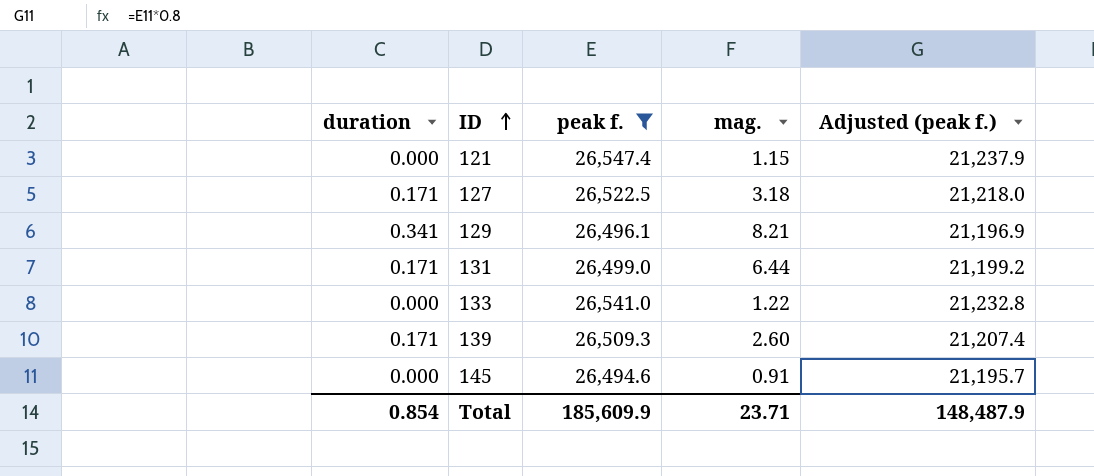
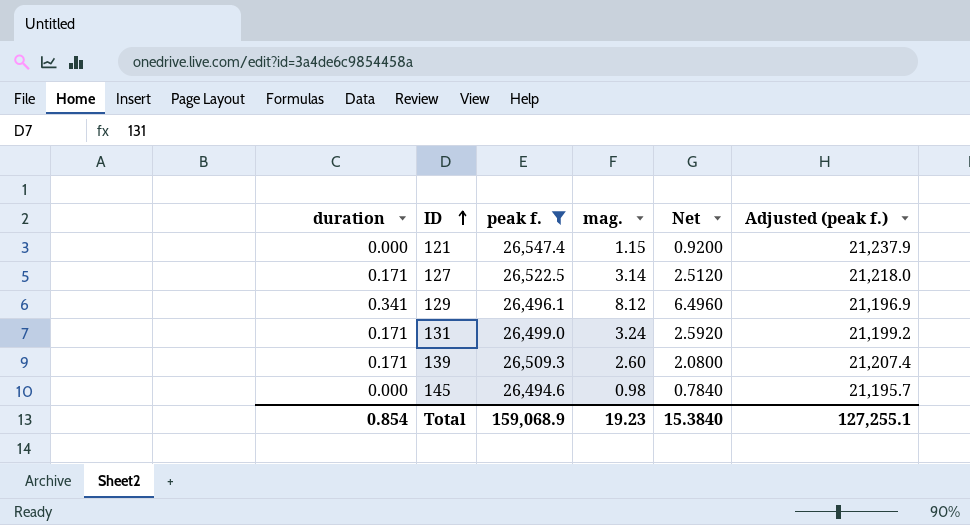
column Net | formula: none -> [mag.] * 0.8
row 133: 0.000 | 26,541.0 | 1.22 | 21,232.8 -> none
127 | mag.: 3.18 -> 3.14
129 | mag.: 8.21 -> 8.12
131 | mag.: 6.44 -> 3.24
145 | mag.: 0.91 -> 0.98
Total | peak f.: 185,609.9 -> 159,068.9
Total | mag.: 23.71 -> 19.23
Total | Adjusted (peak f.): 148,487.9 -> 127,255.1

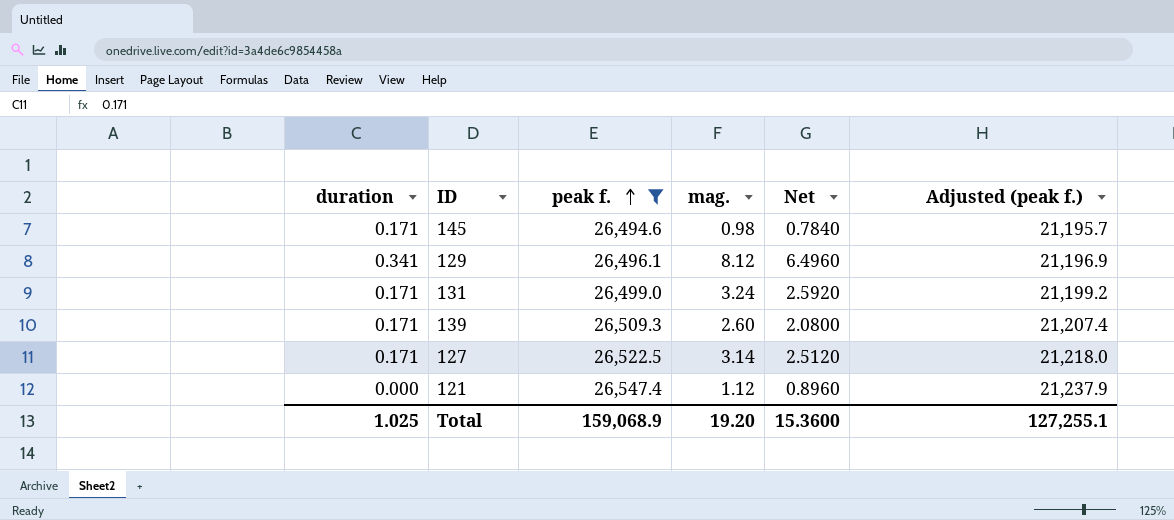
row order: ID ascending -> peak f. ascending
145 | duration: 0.000 -> 0.171
121 | mag.: 1.15 -> 1.12
121 | Net: 0.9200 -> 0.8960
Total | duration: 0.854 -> 1.025
Total | mag.: 19.23 -> 19.20
Total | Net: 15.3840 -> 15.3600

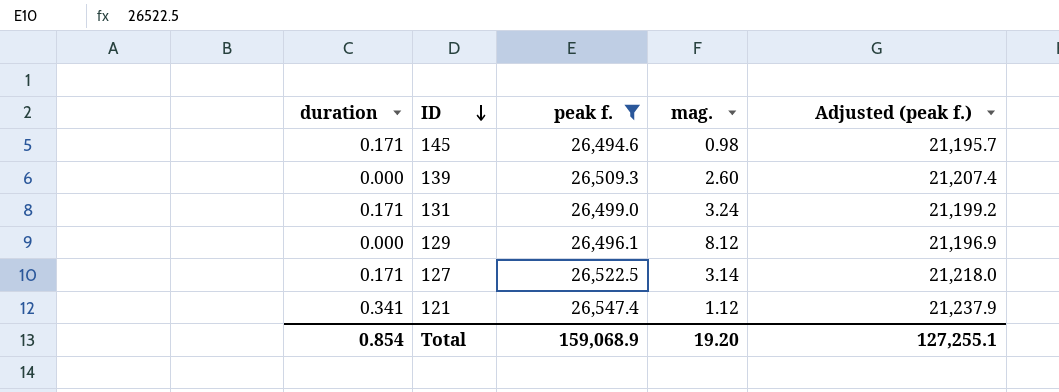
row order: peak f. ascending -> ID descending
column Net | formula: [mag.] * 0.8 -> none
139 | duration: 0.171 -> 0.000
129 | duration: 0.341 -> 0.000
121 | duration: 0.000 -> 0.341
Total | duration: 1.025 -> 0.854

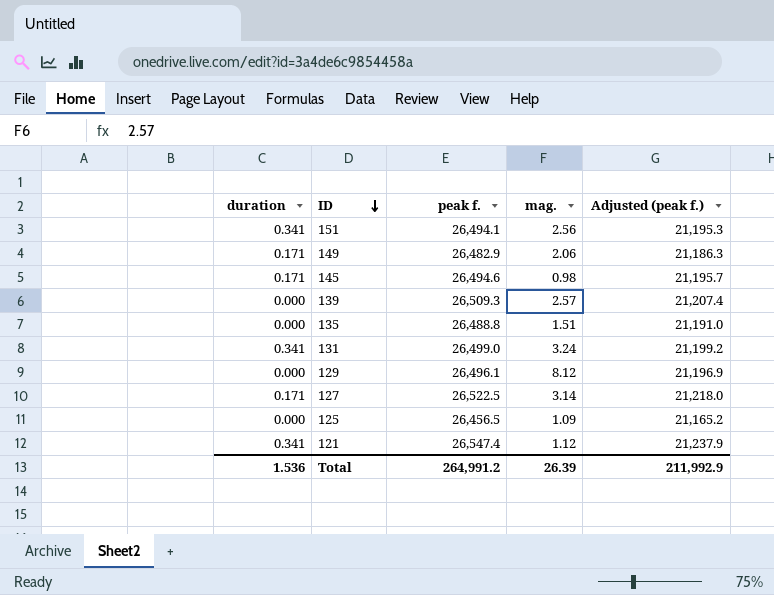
filter: peak f. >= 26,494.6 -> none
139 | mag.: 2.60 -> 2.57
131 | duration: 0.171 -> 0.341
Total | duration: 0.854 -> 1.536
Total | peak f.: 159,068.9 -> 264,991.2
Total | mag.: 19.20 -> 26.39
Total | Adjusted (peak f.): 127,255.1 -> 211,992.9

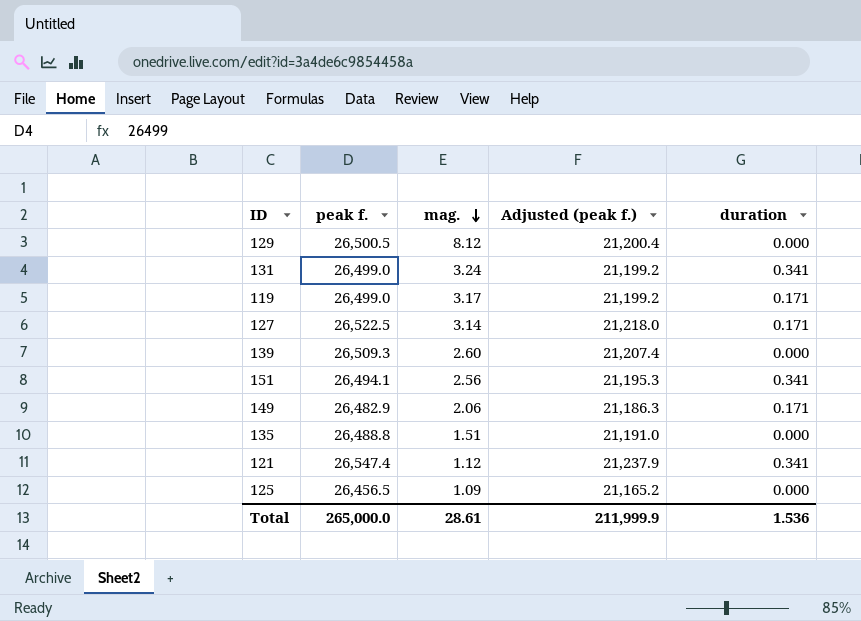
row order: ID descending -> mag. descending
column duration | position: 1 -> 5
row 145: 0.171 | 26,494.6 | 0.98 | 21,195.7 -> none
129 | peak f.: 26,496.1 -> 26,500.5
129 | Adjusted (peak f.): 21,196.9 -> 21,200.4
row 119: none -> 26,499.0 | 3.17 | 21,199.2 | 0.171
139 | mag.: 2.57 -> 2.60
Total | peak f.: 264,991.2 -> 265,000.0
Total | mag.: 26.39 -> 28.61
Total | Adjusted (peak f.): 211,992.9 -> 211,999.9

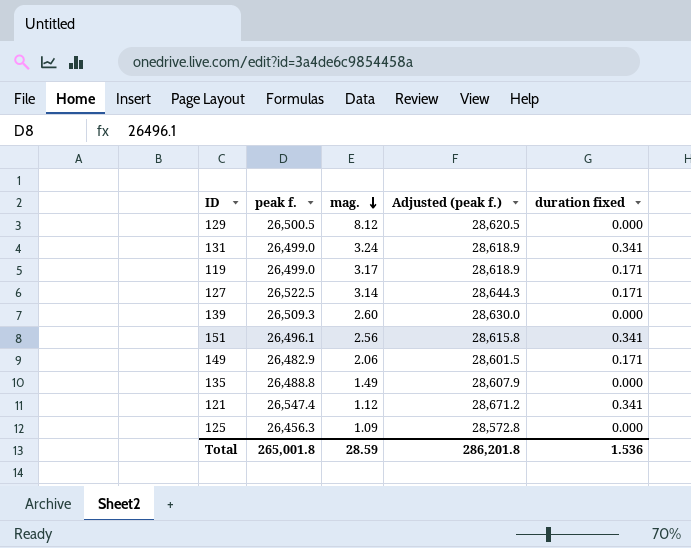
column Adjusted (peak f.) | formula: [peak f.] * 0.8 -> [peak f.] * 1.08
column name: duration -> duration fixed
151 | peak f.: 26,494.1 -> 26,496.1
135 | mag.: 1.51 -> 1.49
125 | peak f.: 26,456.5 -> 26,456.3
Total | peak f.: 265,000.0 -> 265,001.8
Total | mag.: 28.61 -> 28.59
Total | Adjusted (peak f.): 211,999.9 -> 286,201.8

